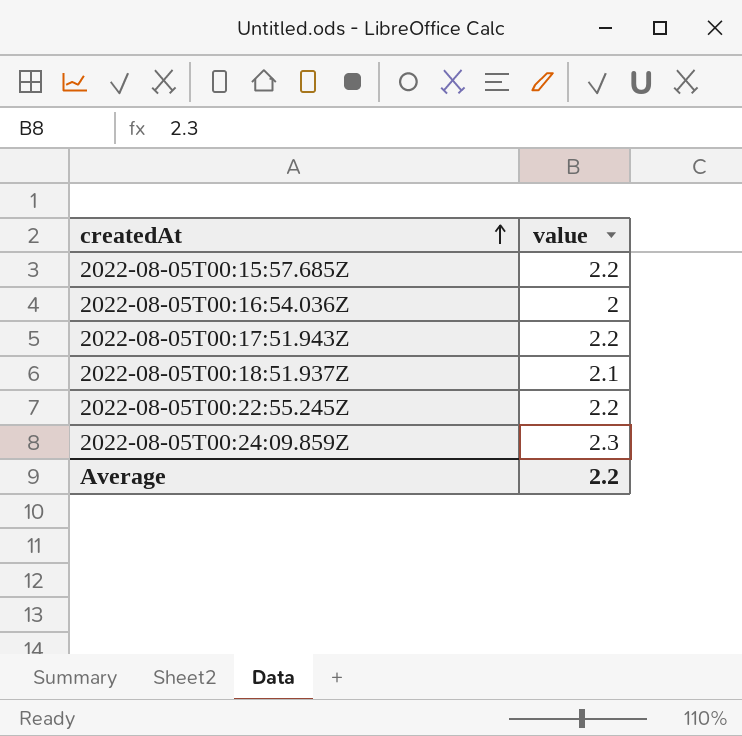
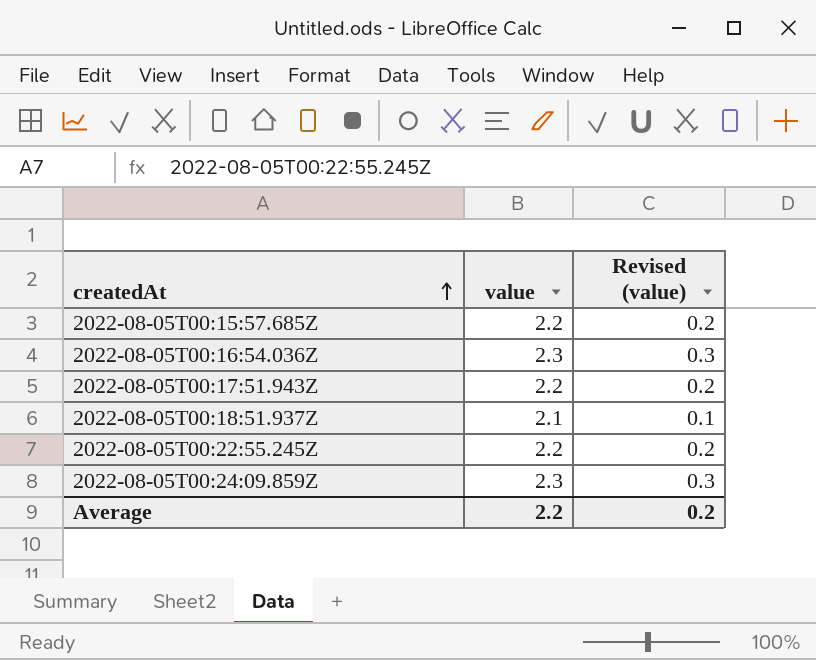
column Revised (value) | formula: none -> [value] - 2
2022-08-05T00:16:54.036Z | value: 2 -> 2.3

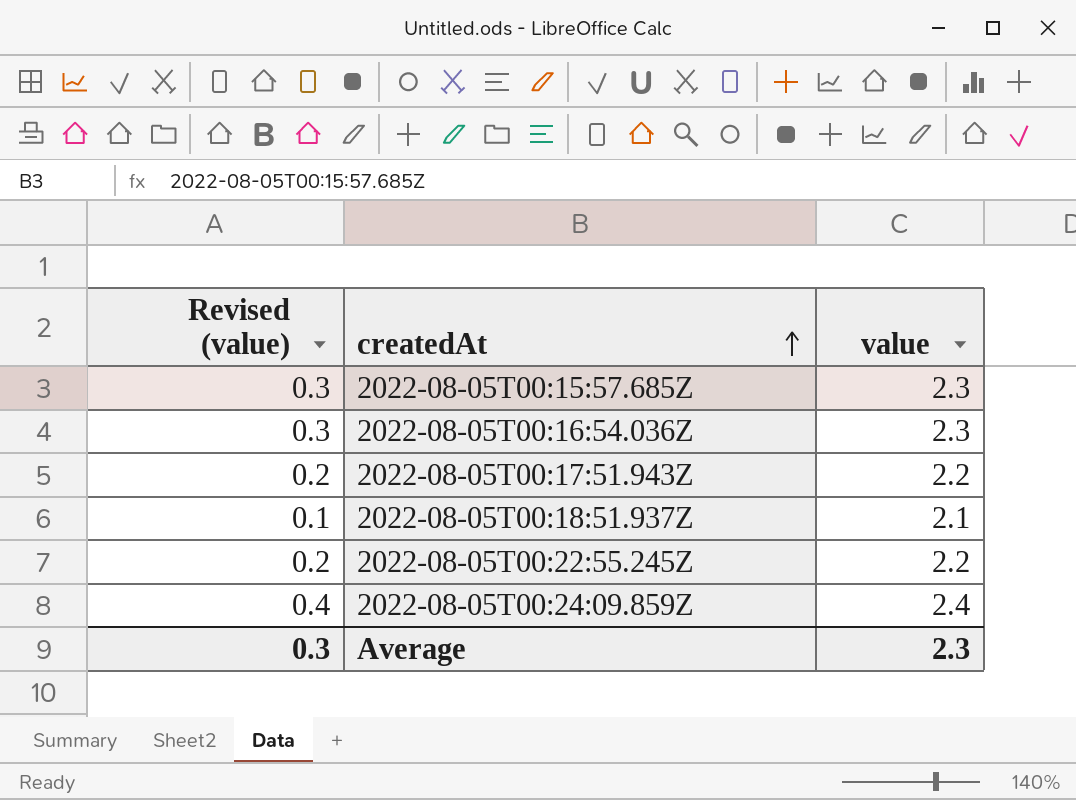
column Revised (value) | position: 3 -> 1
2022-08-05T00:15:57.685Z | Revised (value): 0.2 -> 0.3
2022-08-05T00:15:57.685Z | value: 2.2 -> 2.3
2022-08-05T00:24:09.859Z | Revised (value): 0.3 -> 0.4
2022-08-05T00:24:09.859Z | value: 2.3 -> 2.4
Average | Revised (value): 0.2 -> 0.3
Average | value: 2.2 -> 2.3

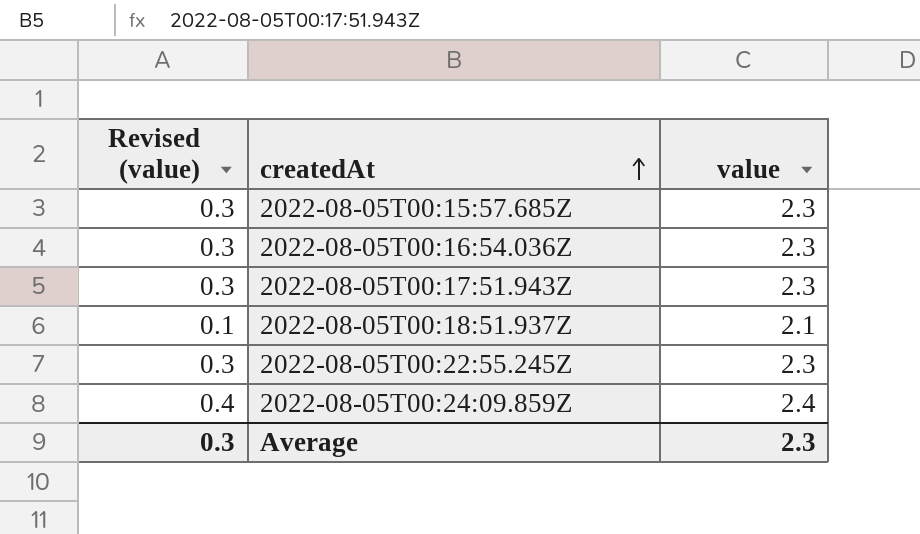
2022-08-05T00:17:51.943Z | Revised (value): 0.2 -> 0.3
2022-08-05T00:17:51.943Z | value: 2.2 -> 2.3
2022-08-05T00:22:55.245Z | Revised (value): 0.2 -> 0.3
2022-08-05T00:22:55.245Z | value: 2.2 -> 2.3

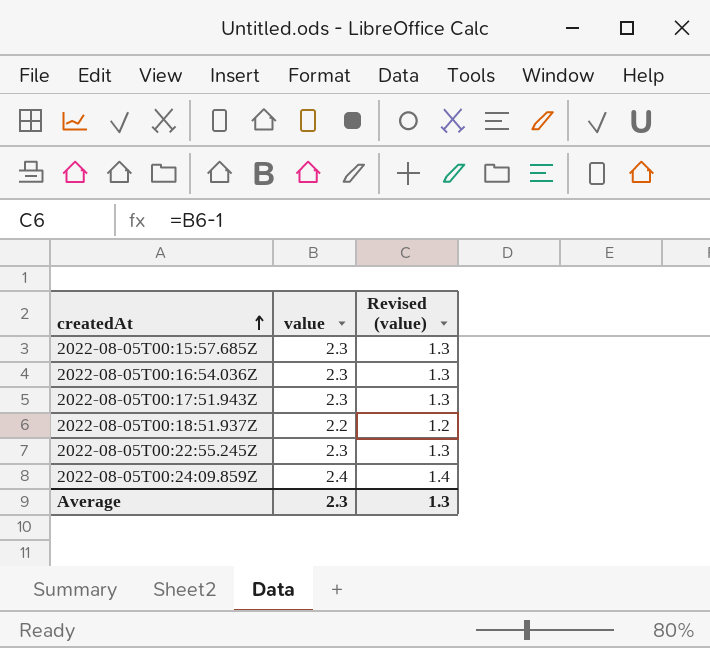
column Revised (value) | formula: [value] - 2 -> [value] - 1
column Revised (value) | position: 1 -> 3
2022-08-05T00:18:51.937Z | value: 2.1 -> 2.2
Average | Revised (value): 0.3 -> 1.3

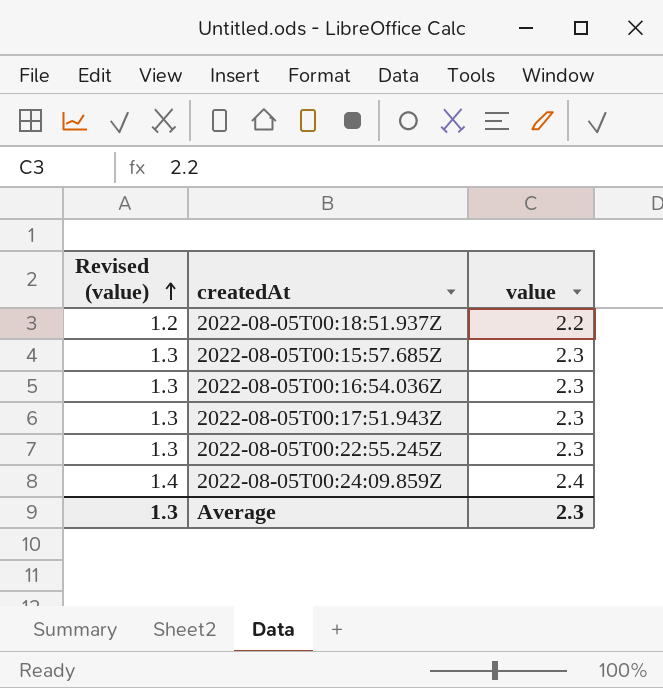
row order: createdAt ascending -> Revised (value) ascending
column Revised (value) | position: 3 -> 1

